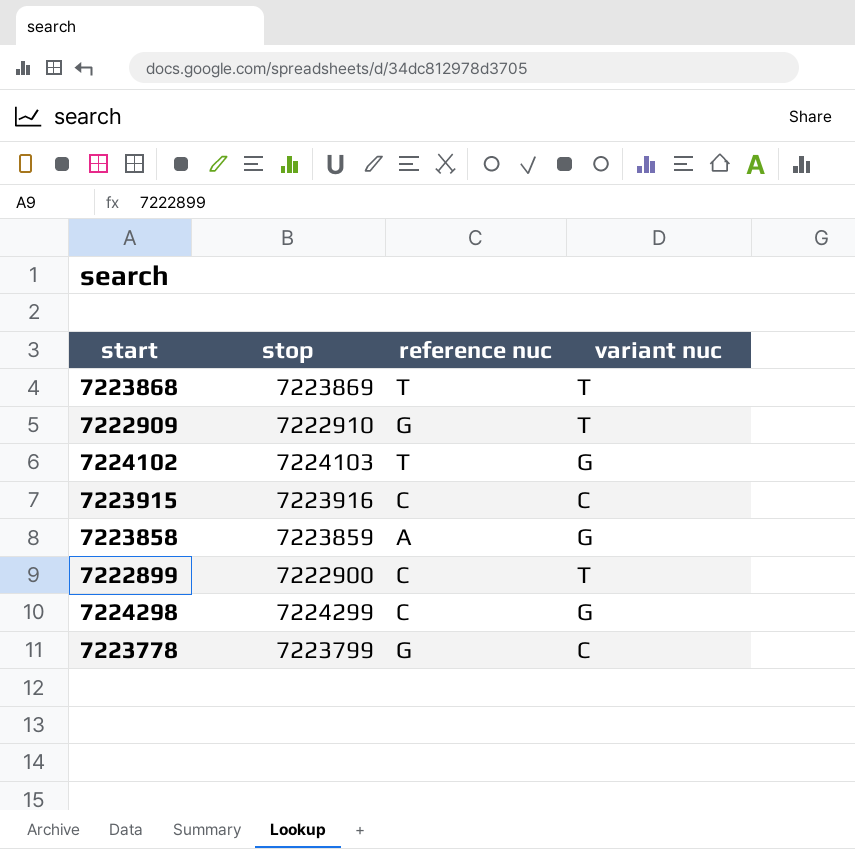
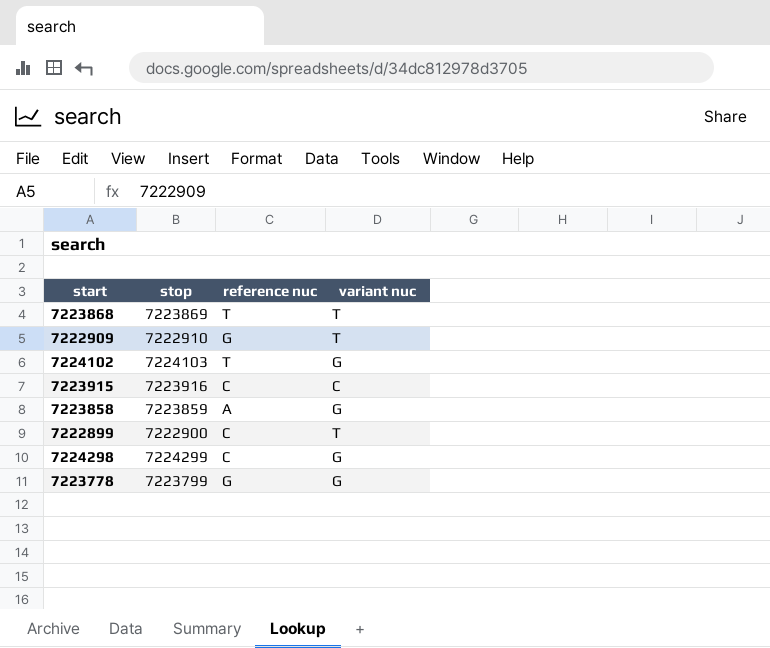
7223778 | variant nuc: C -> G

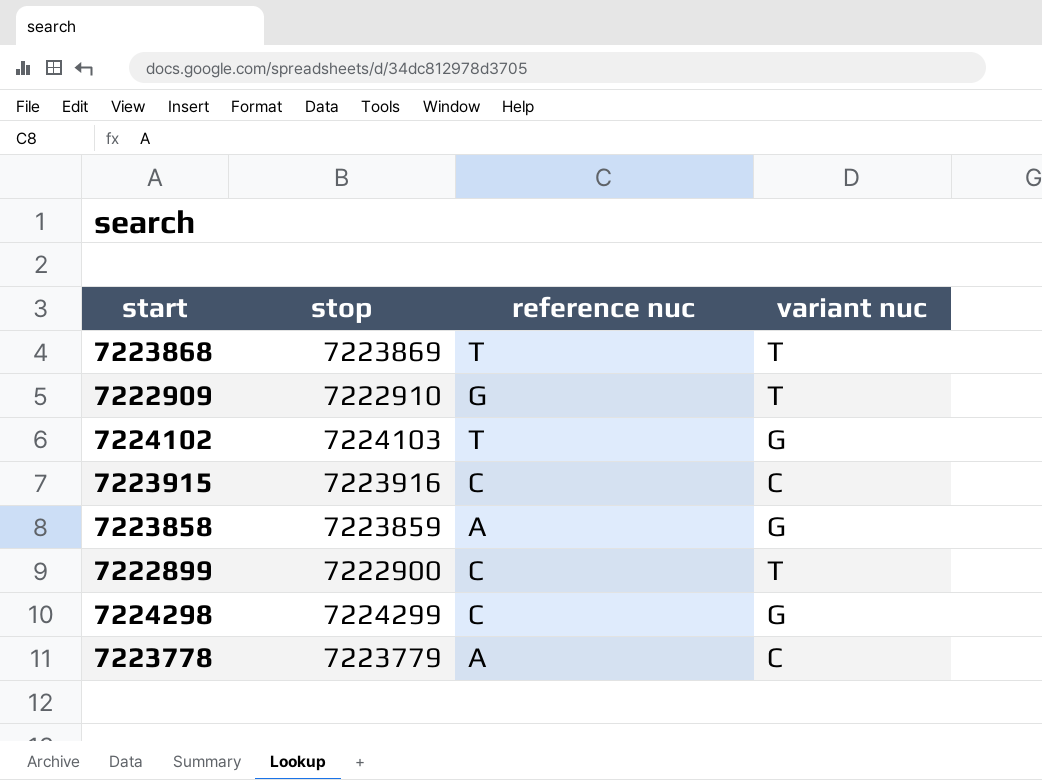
7223778 | stop: 7223799 -> 7223779
7223778 | reference nuc: G -> A
7223778 | variant nuc: G -> C

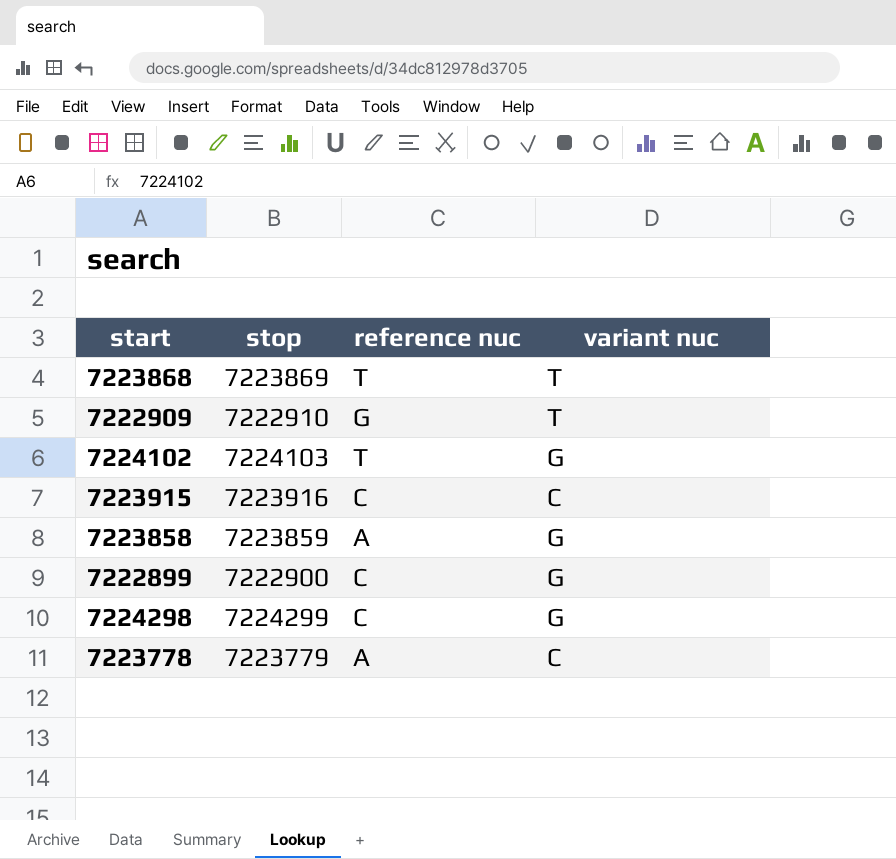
7222899 | variant nuc: T -> G

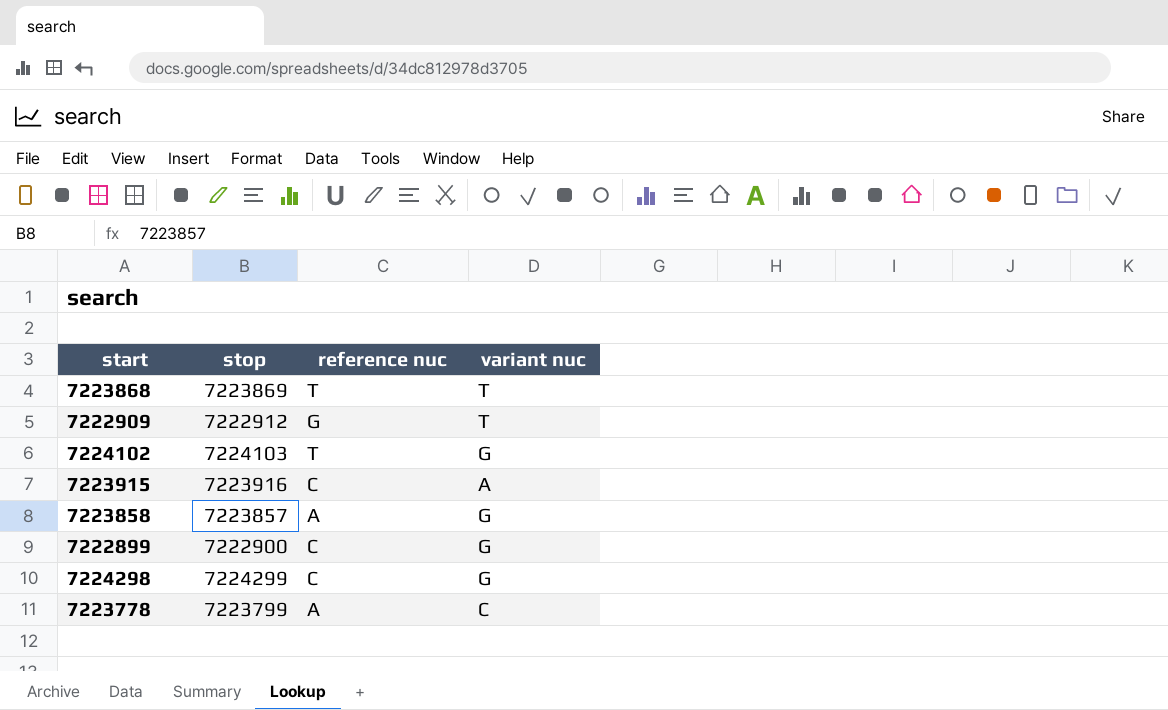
7222909 | stop: 7222910 -> 7222912
7223915 | variant nuc: C -> A
7223858 | stop: 7223859 -> 7223857
7223778 | stop: 7223779 -> 7223799

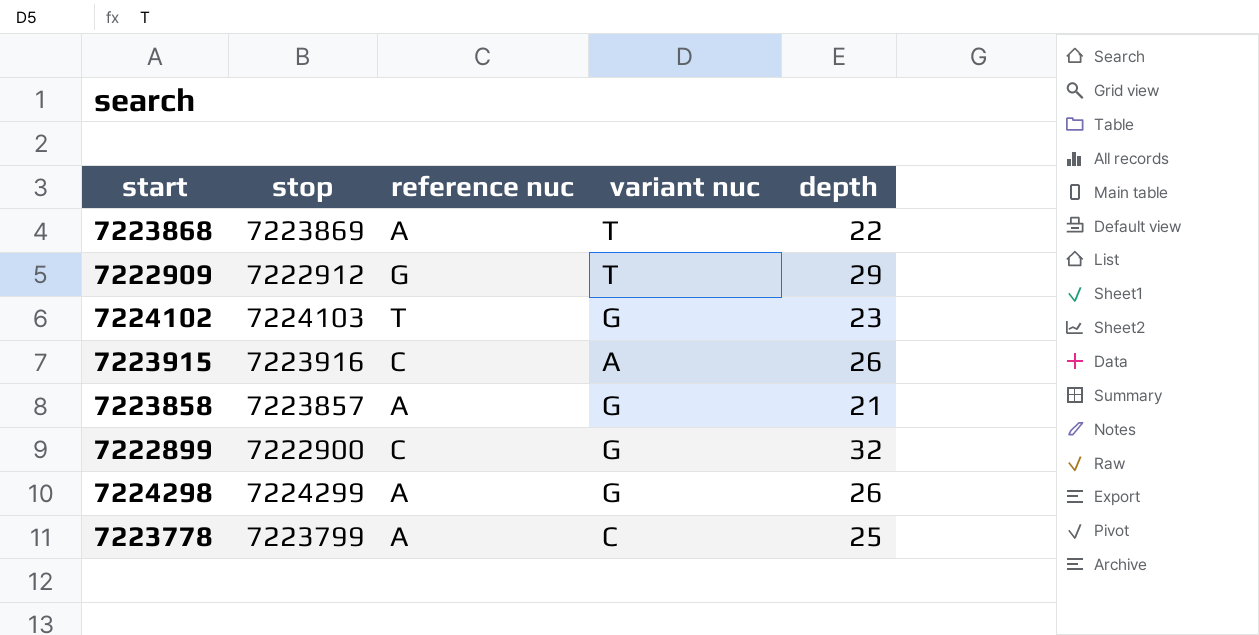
column depth | position: none -> 5
7223868 | reference nuc: T -> A
7224298 | reference nuc: C -> A

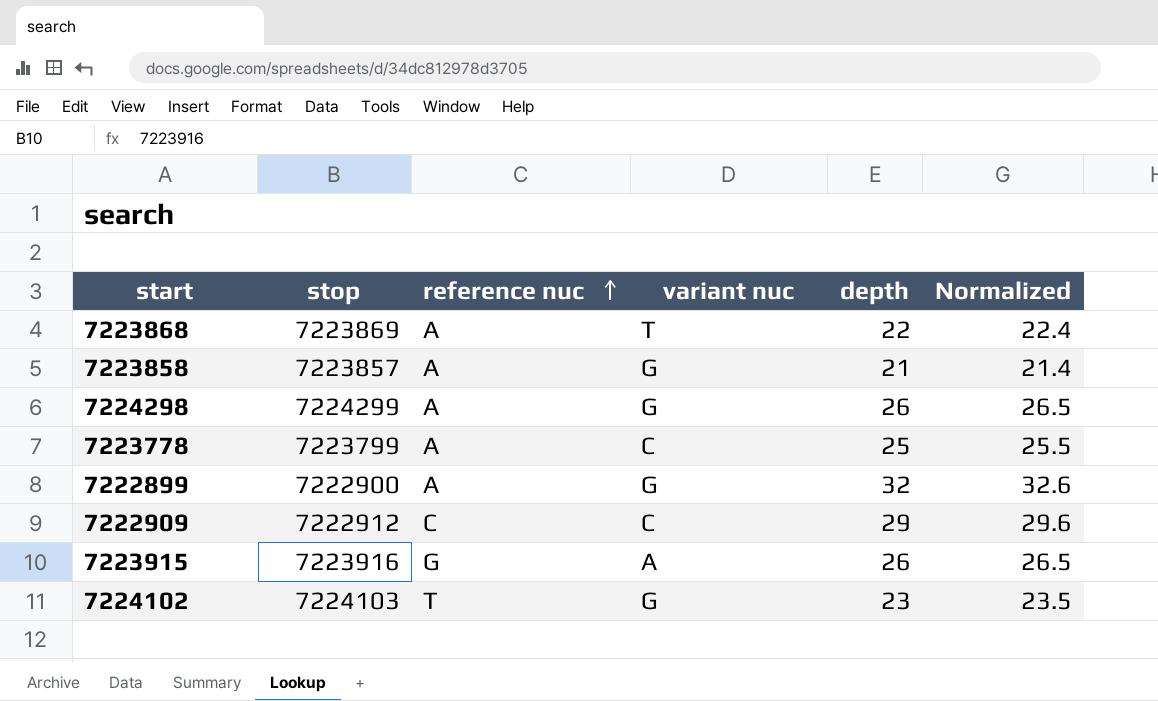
row order: none -> reference nuc ascending
column Normalized | formula: none -> [depth] * 1.02
7222899 | reference nuc: C -> A
7222909 | reference nuc: G -> C
7222909 | variant nuc: T -> C
7223915 | reference nuc: C -> G

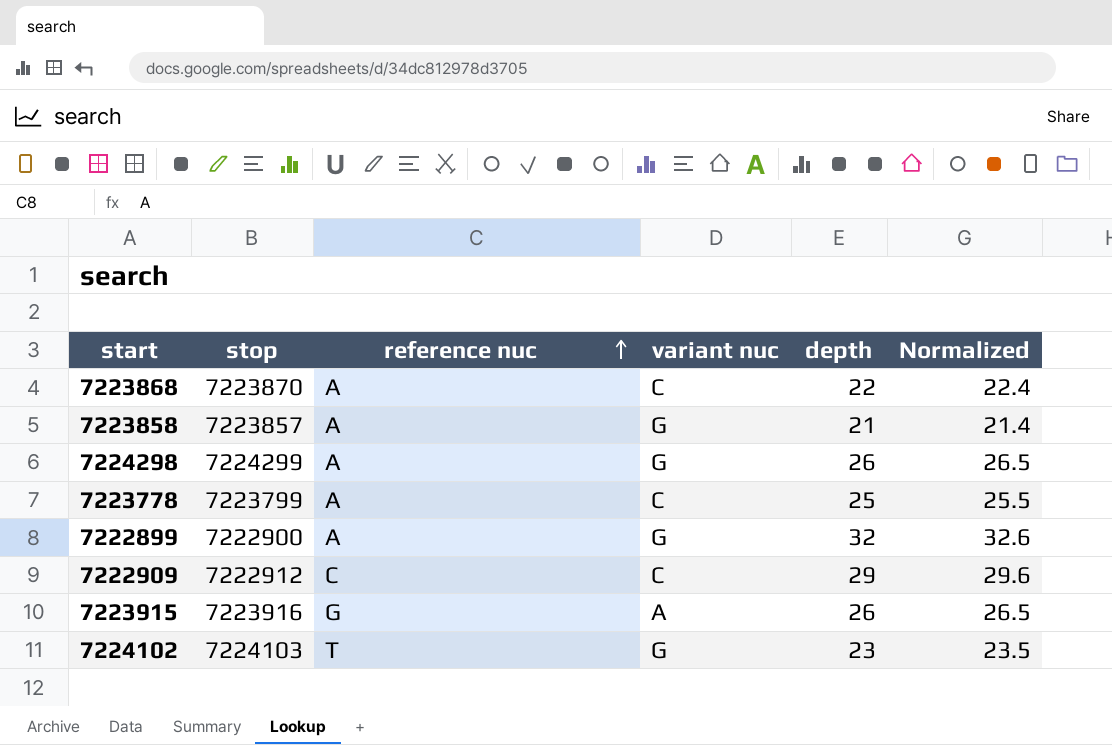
7223868 | stop: 7223869 -> 7223870
7223868 | variant nuc: T -> C

